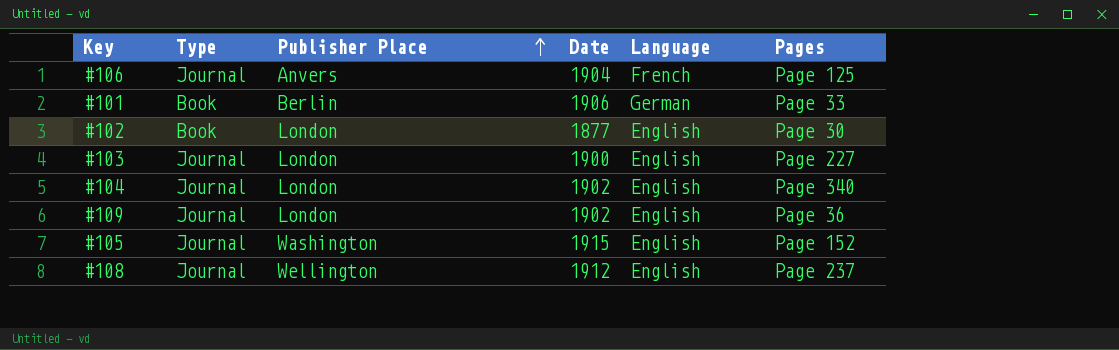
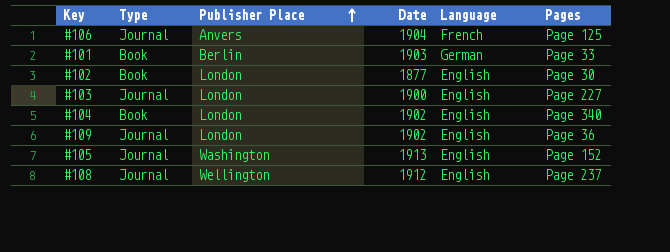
#101 | Date: 1906 -> 1903
#104 | Type: Journal -> Book
#105 | Date: 1915 -> 1913

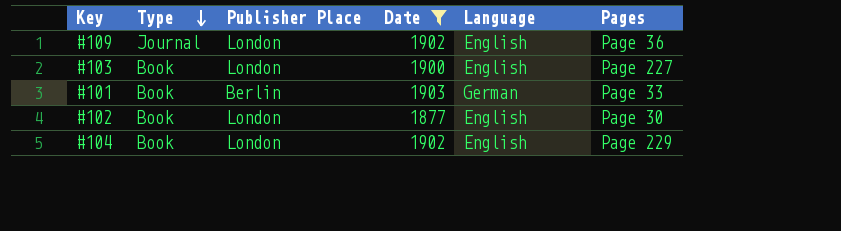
filter: none -> Date <= 1903
row order: Publisher Place ascending -> Type descending
#103 | Type: Journal -> Book
#104 | Pages: Page 340 -> Page 229

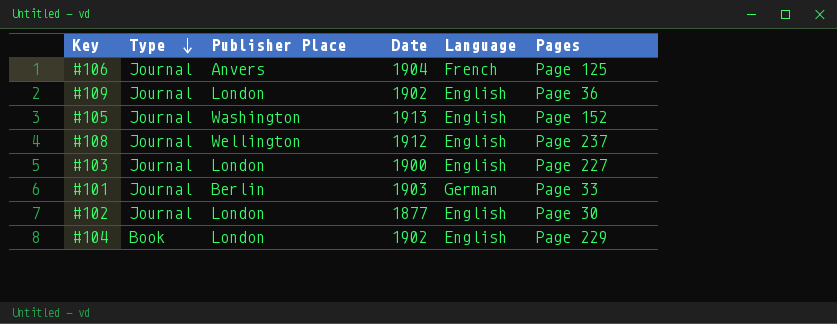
filter: Date <= 1903 -> none
#103 | Type: Book -> Journal
#101 | Type: Book -> Journal
#102 | Type: Book -> Journal

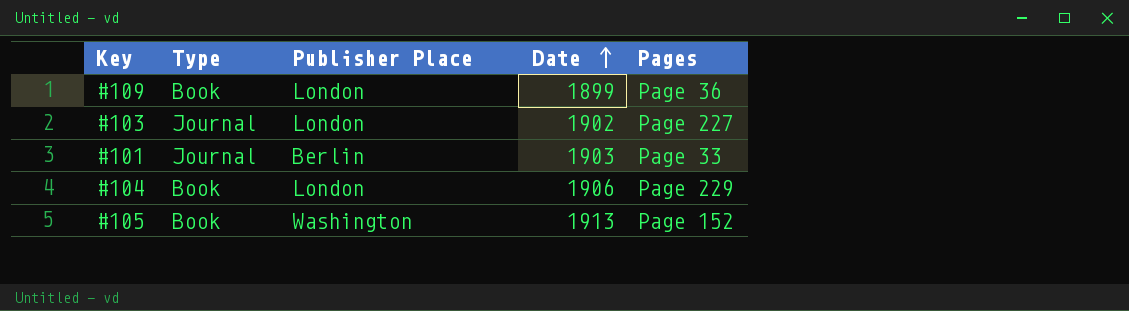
row order: Type descending -> Date ascending
column Language | position: 5 -> none
row #106: Journal | Anvers | 1904 | French | Page 125 -> none
row #108: Journal | Wellington | 1912 | English | Page 237 -> none
row #102: Journal | London | 1877 | English | Page 30 -> none
#109 | Type: Journal -> Book
#109 | Date: 1902 -> 1899
#103 | Date: 1900 -> 1902
#104 | Date: 1902 -> 1906
#105 | Type: Journal -> Book

